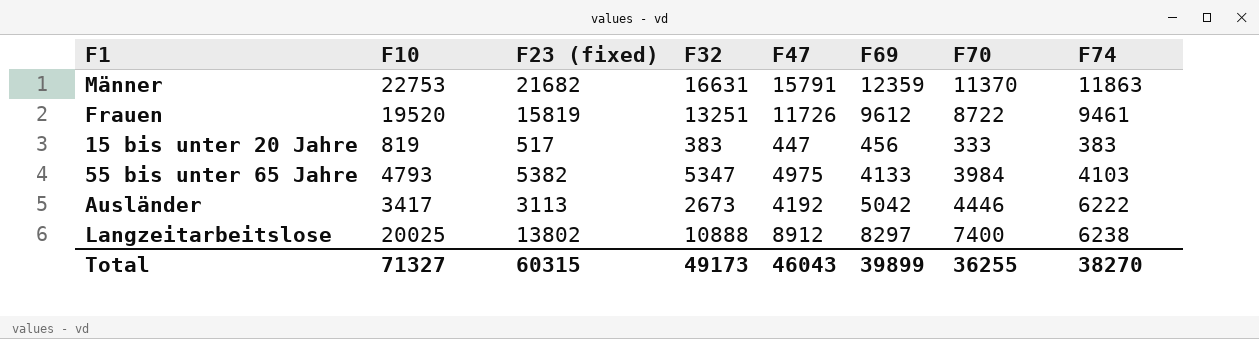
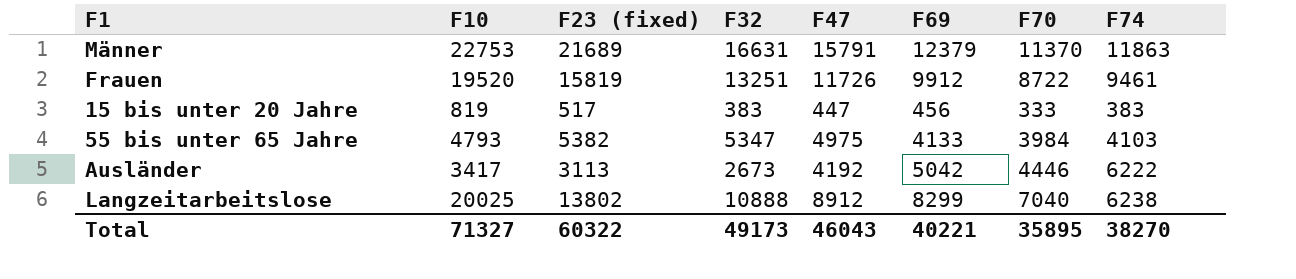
Männer | F23 (fixed): 21682 -> 21689
Männer | F69: 12359 -> 12379
Frauen | F69: 9612 -> 9912
Langzeitarbeitslose | F69: 8297 -> 8299
Langzeitarbeitslose | F70: 7400 -> 7040
Total | F23 (fixed): 60315 -> 60322
Total | F69: 39899 -> 40221
Total | F70: 36255 -> 35895

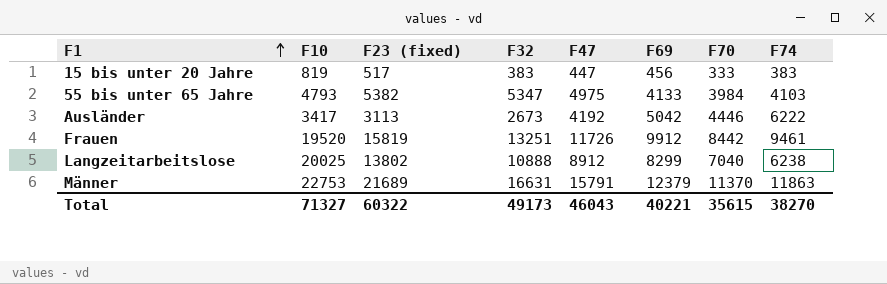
row order: none -> F1 ascending
Frauen | F70: 8722 -> 8442
Total | F70: 35895 -> 35615

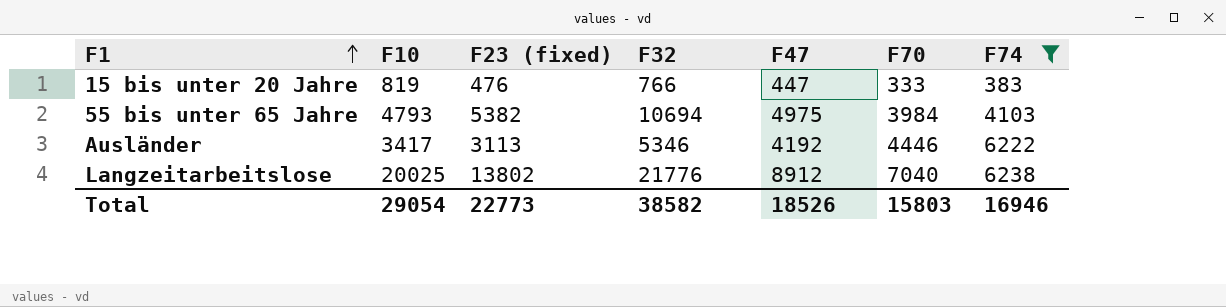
filter: none -> F74 <= 6238
column F69 | position: 6 -> none
15 bis unter 20 Jahre | F23 (fixed): 517 -> 476
15 bis unter 20 Jahre | F32: 383 -> 766
55 bis unter 65 Jahre | F32: 5347 -> 10694
Ausländer | F32: 2673 -> 5346
Langzeitarbeitslose | F32: 10888 -> 21776
Total | F10: 71327 -> 29054
Total | F23 (fixed): 60322 -> 22773
Total | F32: 49173 -> 38582
Total | F47: 46043 -> 18526
Total | F70: 35615 -> 15803
Total | F74: 38270 -> 16946

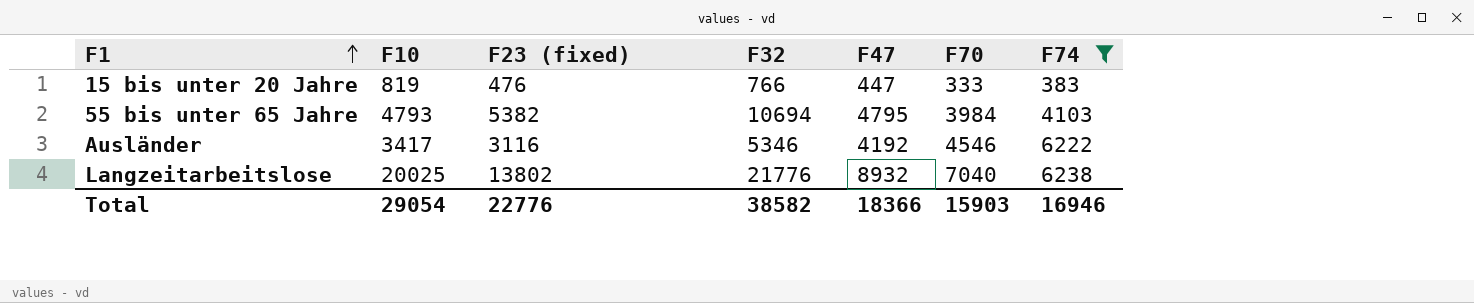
55 bis unter 65 Jahre | F47: 4975 -> 4795
Ausländer | F23 (fixed): 3113 -> 3116
Ausländer | F70: 4446 -> 4546
Langzeitarbeitslose | F47: 8912 -> 8932
Total | F23 (fixed): 22773 -> 22776
Total | F47: 18526 -> 18366
Total | F70: 15803 -> 15903

